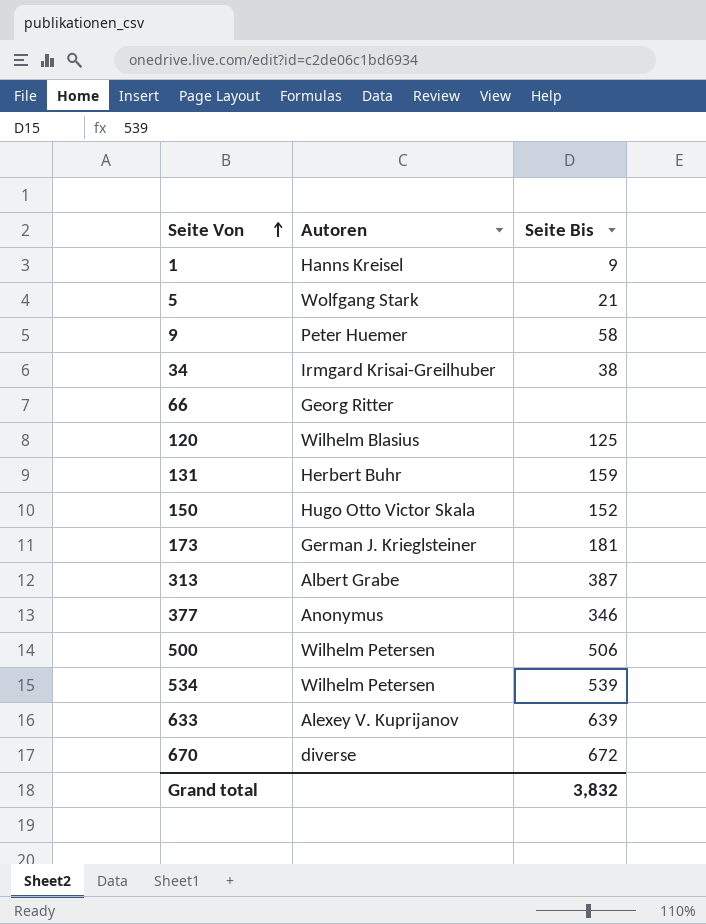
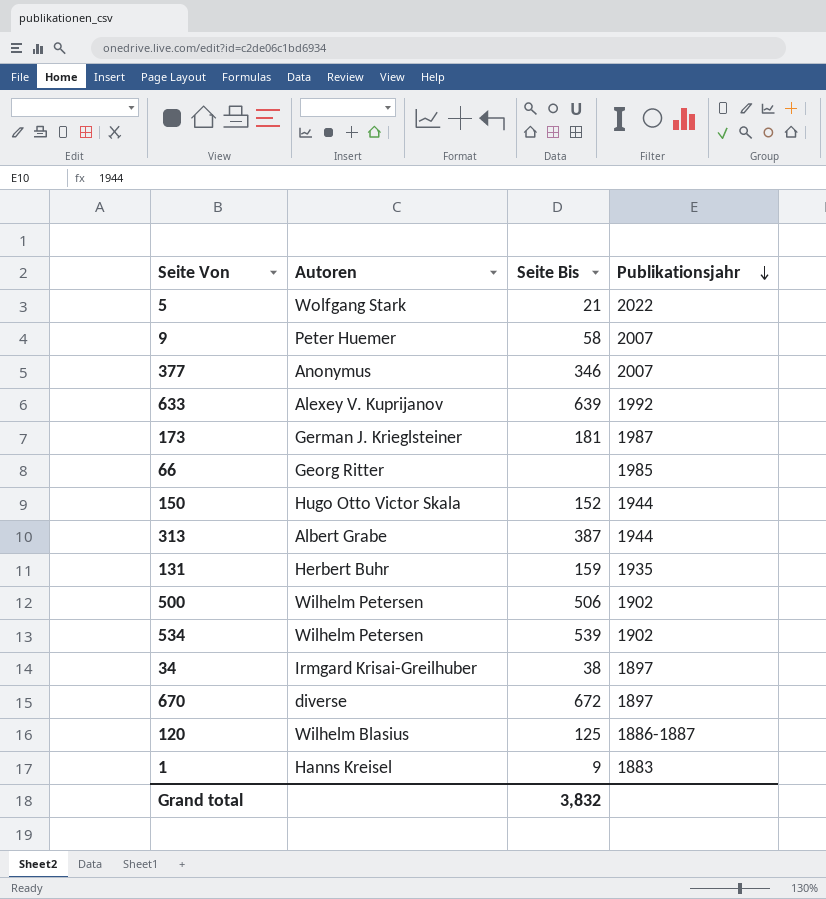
row order: Seite Von ascending -> Publikationsjahr descending
column Publikationsjahr | position: none -> 4

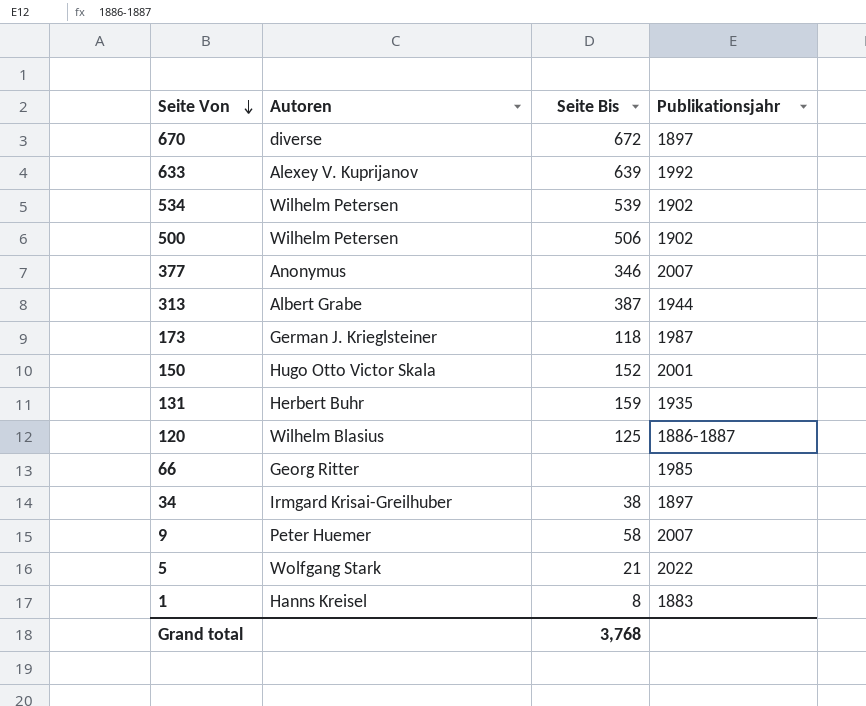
row order: Publikationsjahr descending -> Seite Von descending
173 | Seite Bis: 181 -> 118
150 | Publikationsjahr: 1944 -> 2001
1 | Seite Bis: 9 -> 8
Grand total | Seite Bis: 3,832 -> 3,768

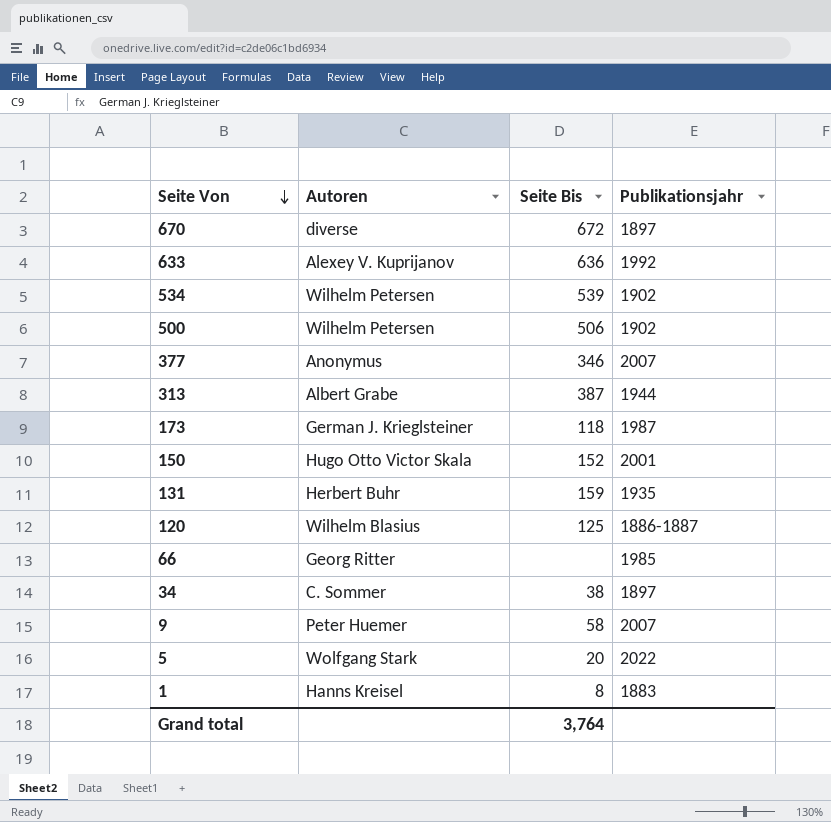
633 | Seite Bis: 639 -> 636
34 | Autoren: Irmgard Krisai-Greilhuber -> C. Sommer
5 | Seite Bis: 21 -> 20
Grand total | Seite Bis: 3,768 -> 3,764

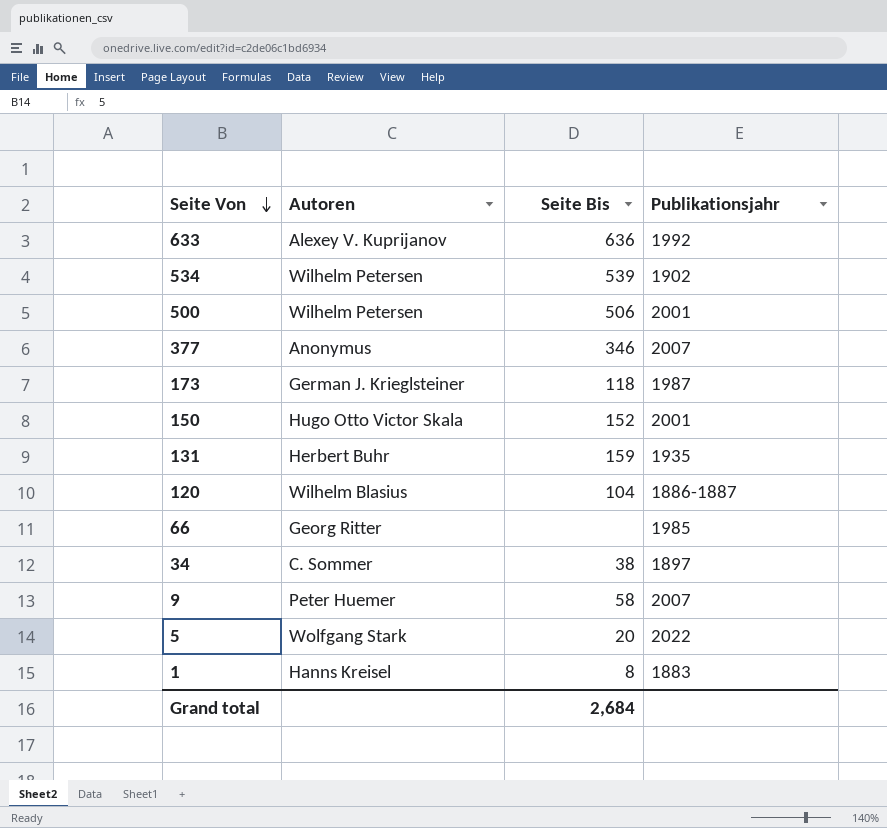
row 670: diverse | 672 | 1897 -> none
row 313: Albert Grabe | 387 | 1944 -> none
500 | Publikationsjahr: 1902 -> 2001
120 | Seite Bis: 125 -> 104
Grand total | Seite Bis: 3,764 -> 2,684

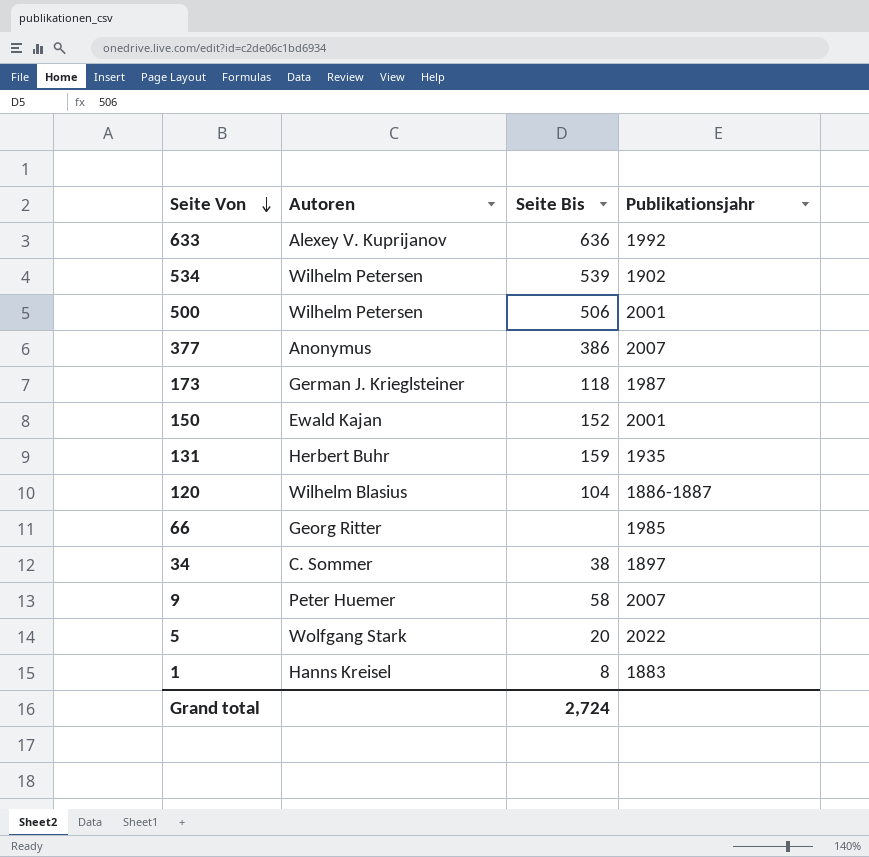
377 | Seite Bis: 346 -> 386
150 | Autoren: Hugo Otto Victor Skala -> Ewald Kajan
Grand total | Seite Bis: 2,684 -> 2,724

